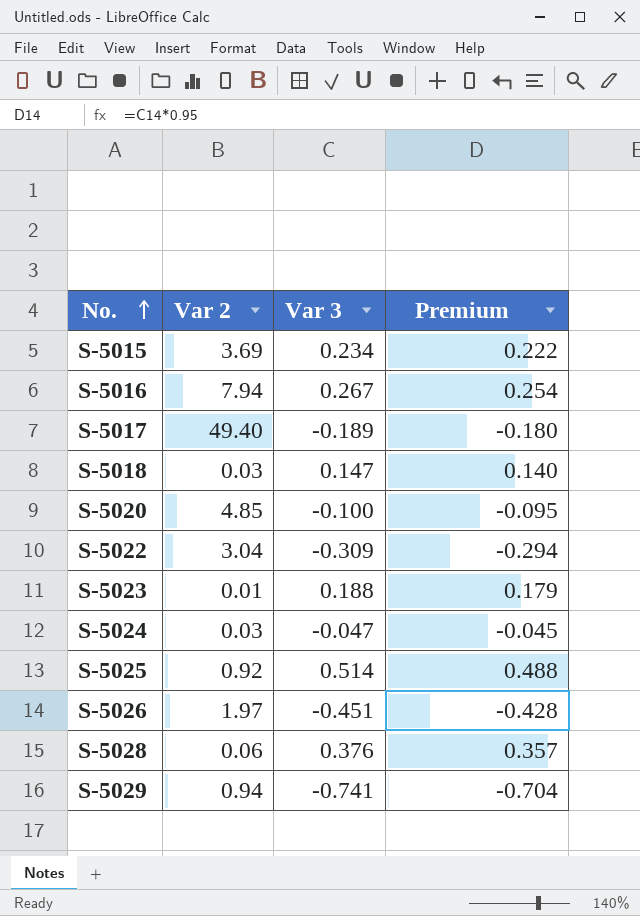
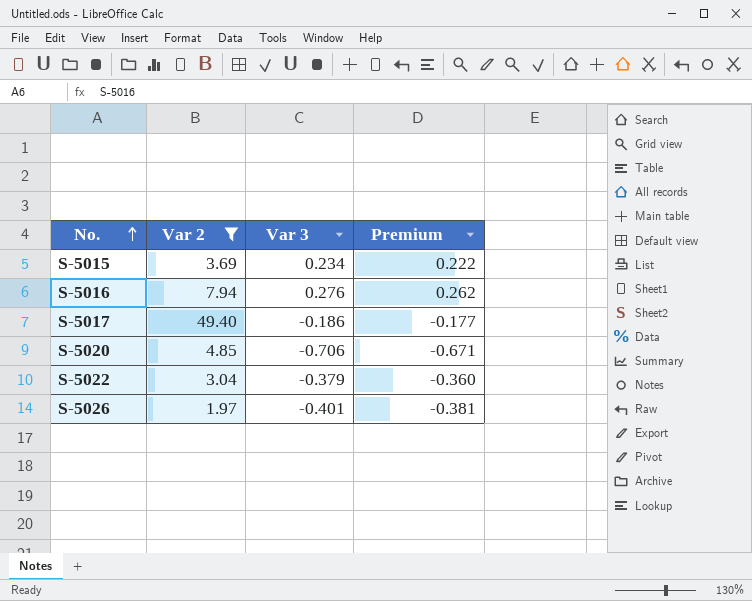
filter: none -> Var 2 >= 1.97
S-5016 | Var 3: 0.267 -> 0.276
S-5016 | Premium: 0.254 -> 0.262
S-5017 | Var 3: -0.189 -> -0.186
S-5017 | Premium: -0.180 -> -0.177
S-5020 | Var 3: -0.100 -> -0.706
S-5020 | Premium: -0.095 -> -0.671
S-5022 | Var 3: -0.309 -> -0.379
S-5022 | Premium: -0.294 -> -0.360
S-5026 | Var 3: -0.451 -> -0.401
S-5026 | Premium: -0.428 -> -0.381

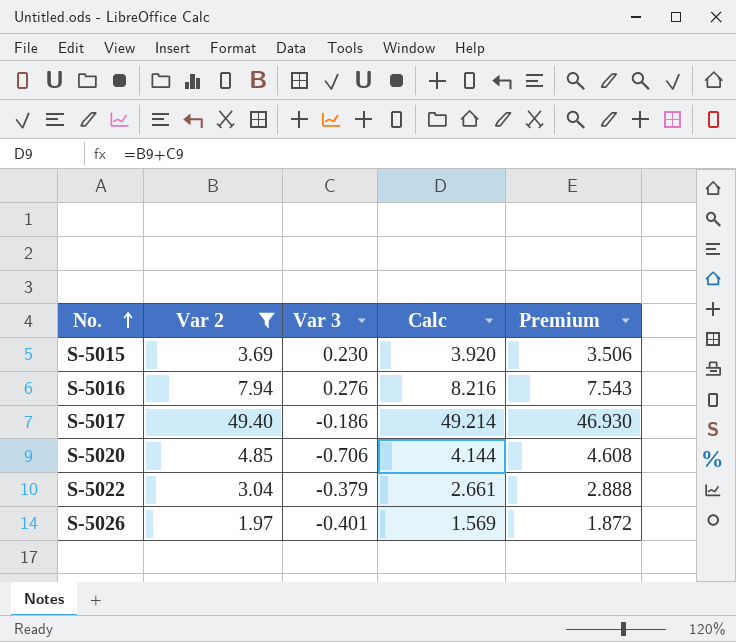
column Calc | formula: none -> [Var 2] + [Var 3]
column Premium | formula: [Var 3] * 0.95 -> [Var 2] * 0.95
S-5015 | Var 3: 0.234 -> 0.230

